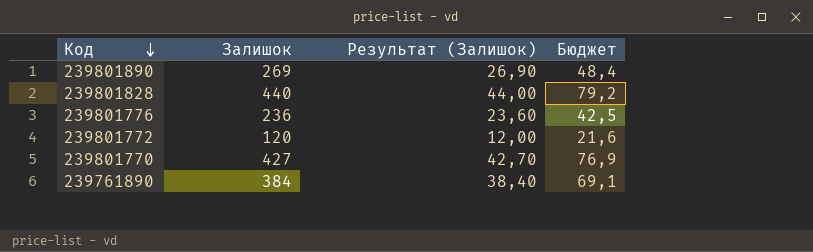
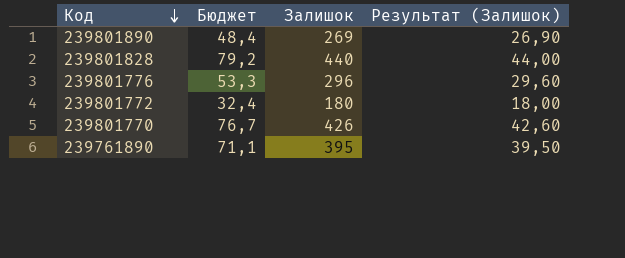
column Бюджет | position: 4 -> 2
239801776 | Бюджет: 42,5 -> 53,3
239801776 | Залишок: 236 -> 296
239801776 | Результат (Залишок): 23,60 -> 29,60
239801772 | Бюджет: 21,6 -> 32,4
239801772 | Залишок: 120 -> 180
239801772 | Результат (Залишок): 12,00 -> 18,00
239801770 | Бюджет: 76,9 -> 76,7
239801770 | Залишок: 427 -> 426
239801770 | Результат (Залишок): 42,70 -> 42,60
239761890 | Бюджет: 69,1 -> 71,1
239761890 | Залишок: 384 -> 395
239761890 | Результат (Залишок): 38,40 -> 39,50

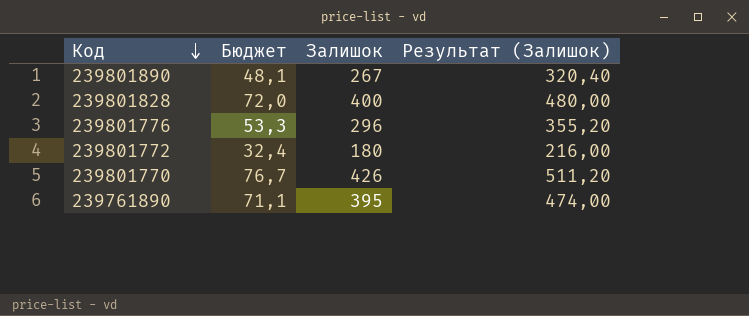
column Результат (Залишок) | formula: [Залишок] * 0,1 -> [Залишок] * 1,2
239801890 | Бюджет: 48,4 -> 48,1
239801890 | Залишок: 269 -> 267
239801828 | Бюджет: 79,2 -> 72,0
239801828 | Залишок: 440 -> 400

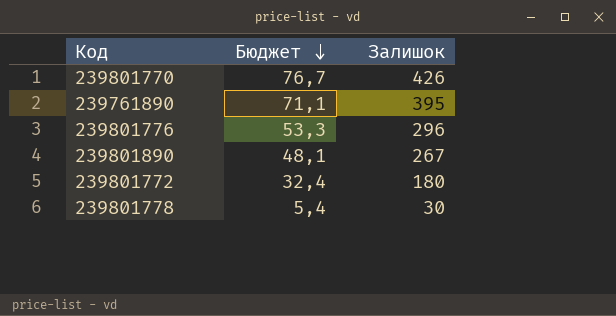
row order: Код descending -> Бюджет descending
column Результат (Залишок) | formula: [Залишок] * 1,2 -> none
row 239801828: 72,0 | 400 | 480,00 -> none
row 239801778: none -> 5,4 | 30

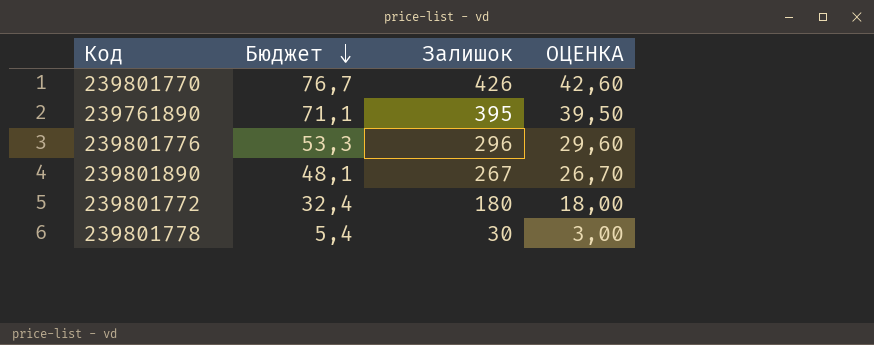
column ОЦЕНКА | formula: none -> [Залишок] * 0,1

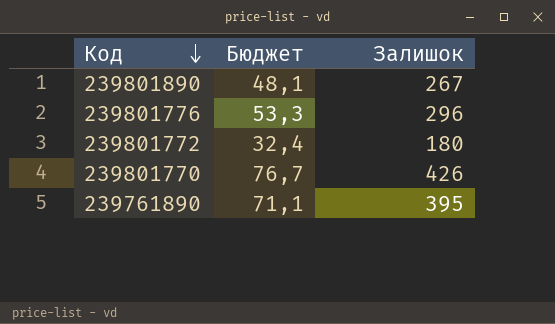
row order: Бюджет descending -> Код descending
column ОЦЕНКА | formula: [Залишок] * 0,1 -> none
row 239801778: 5,4 | 30 | 3,00 -> none

